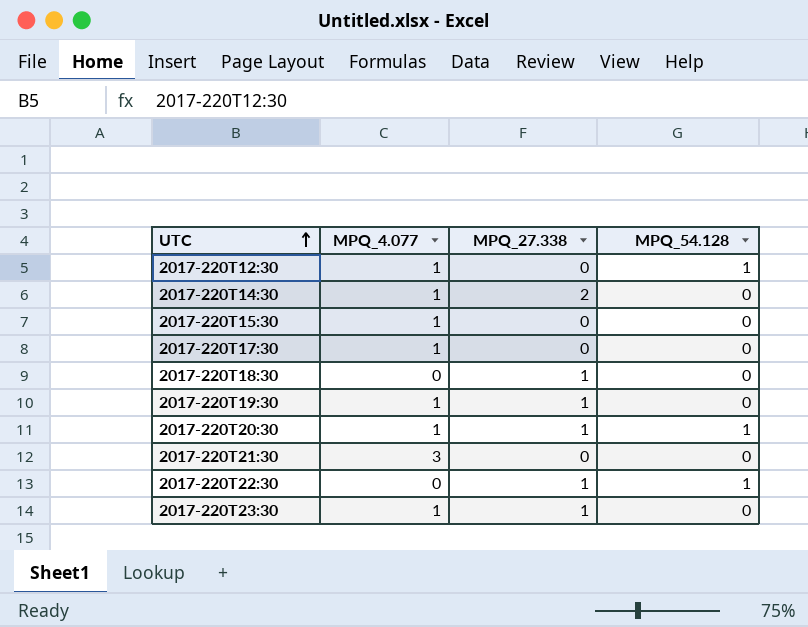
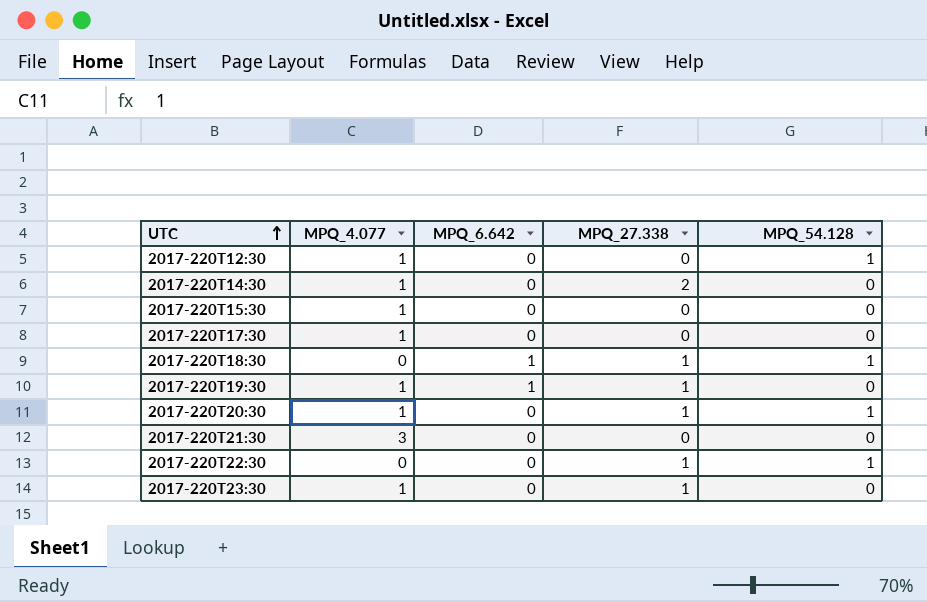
column MPQ_6.642 | position: none -> 3
2017-220T18:30 | MPQ_54.128: 0 -> 1

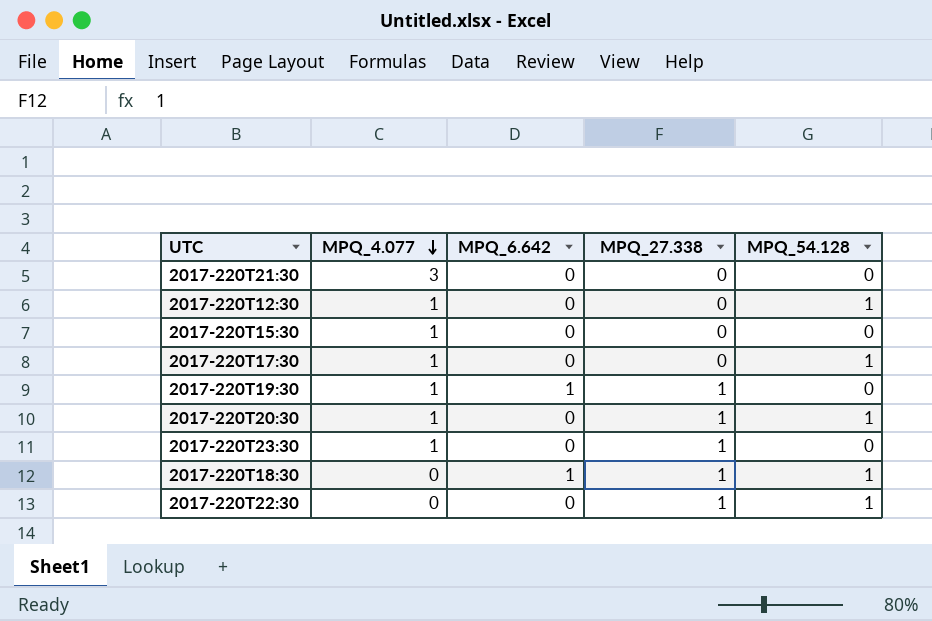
row order: UTC ascending -> MPQ_4.077 descending
row 2017-220T14:30: 1 | 0 | 2 | 0 -> none
2017-220T17:30 | MPQ_54.128: 0 -> 1

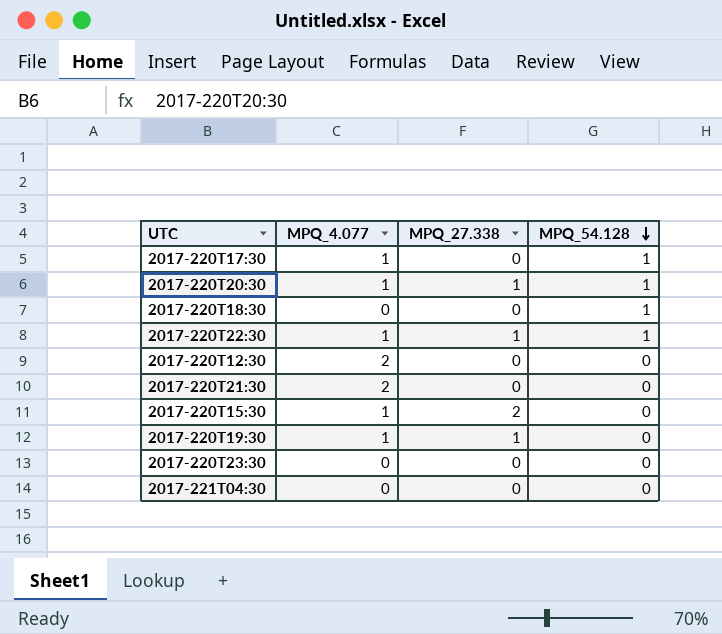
row order: MPQ_4.077 descending -> MPQ_54.128 descending
column MPQ_6.642 | position: 3 -> none
2017-220T18:30 | MPQ_27.338: 1 -> 0
2017-220T22:30 | MPQ_4.077: 0 -> 1
2017-220T12:30 | MPQ_4.077: 1 -> 2
2017-220T12:30 | MPQ_54.128: 1 -> 0
2017-220T21:30 | MPQ_4.077: 3 -> 2
2017-220T15:30 | MPQ_27.338: 0 -> 2
2017-220T23:30 | MPQ_4.077: 1 -> 0
2017-220T23:30 | MPQ_27.338: 1 -> 0
row 2017-221T04:30: none -> 0 | 0 | 0

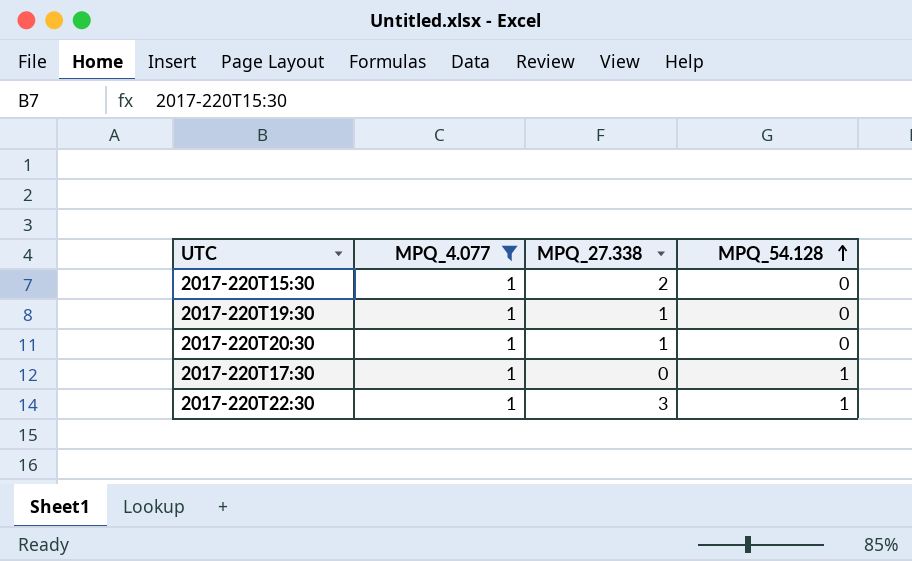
filter: none -> MPQ_4.077 = 1
row order: MPQ_54.128 descending -> MPQ_54.128 ascending
2017-220T20:30 | MPQ_54.128: 1 -> 0
2017-220T22:30 | MPQ_27.338: 1 -> 3

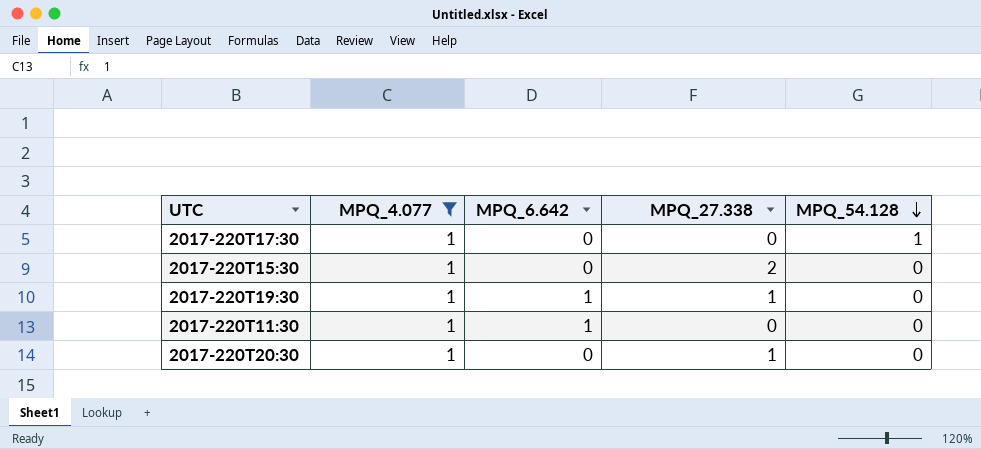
row order: MPQ_54.128 ascending -> MPQ_54.128 descending
column MPQ_6.642 | position: none -> 3
row 2017-220T22:30: 1 | 3 | 1 -> none
row 2017-220T11:30: none -> 1 | 1 | 0 | 0

